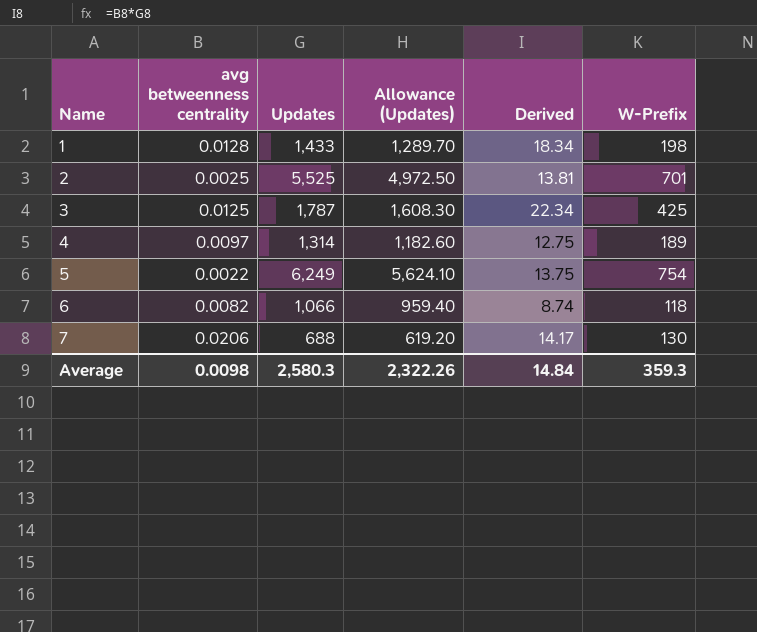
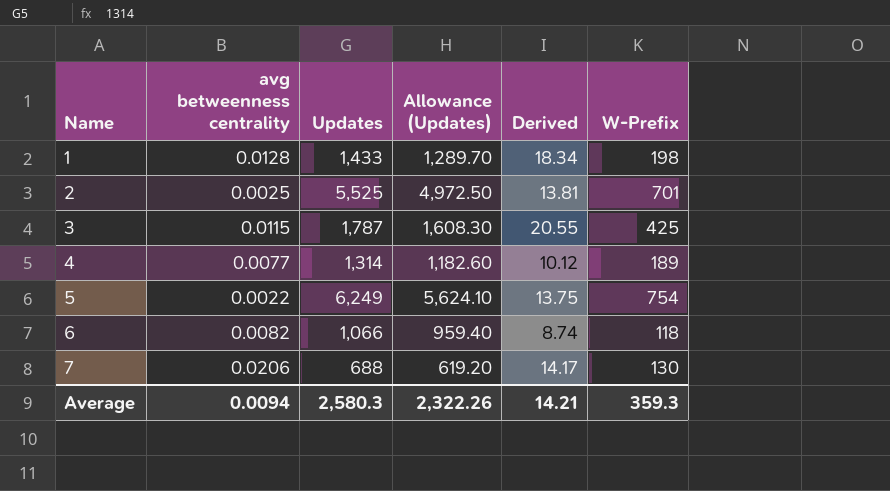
3 | avg betweenness centrality: 0.0125 -> 0.0115
3 | Derived: 22.34 -> 20.55
4 | avg betweenness centrality: 0.0097 -> 0.0077
4 | Derived: 12.75 -> 10.12
Average | avg betweenness centrality: 0.0098 -> 0.0094
Average | Derived: 14.84 -> 14.21

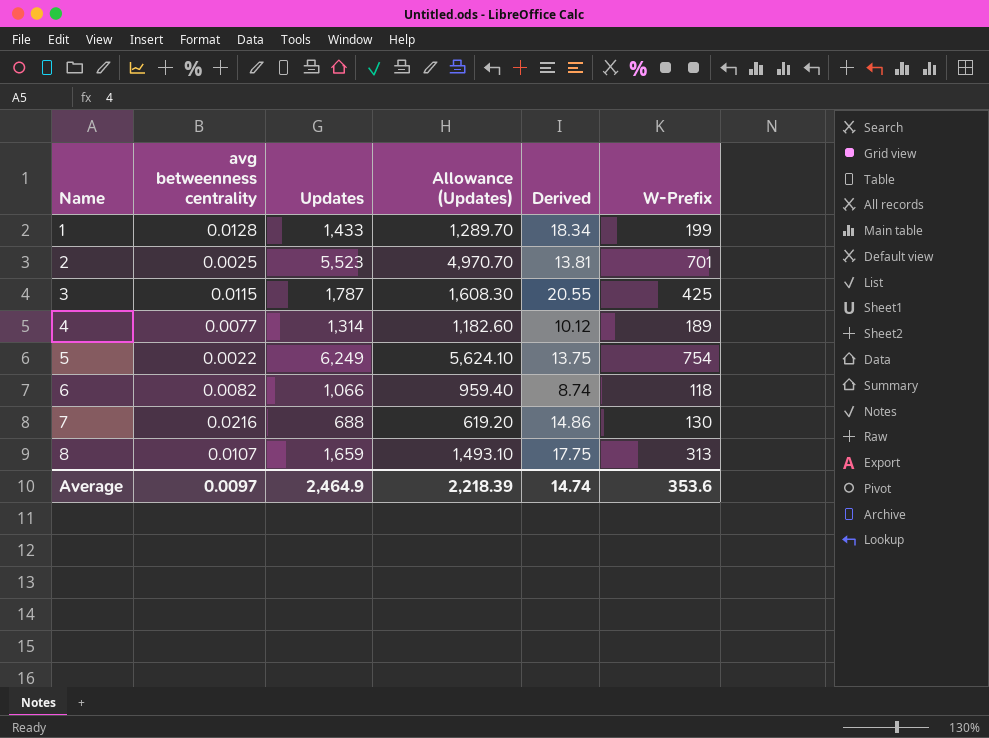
1 | W-Prefix: 198 -> 199
2 | Updates: 5,525 -> 5,523
2 | Allowance (Updates): 4,972.50 -> 4,970.70
7 | avg betweenness centrality: 0.0206 -> 0.0216
7 | Derived: 14.17 -> 14.86
row 8: none -> 0.0107 | 1,659 | 1,493.10 | 17.75 | 313
Average | avg betweenness centrality: 0.0094 -> 0.0097
Average | Updates: 2,580.3 -> 2,464.9
Average | Allowance (Updates): 2,322.26 -> 2,218.39
Average | Derived: 14.21 -> 14.74
Average | W-Prefix: 359.3 -> 353.6

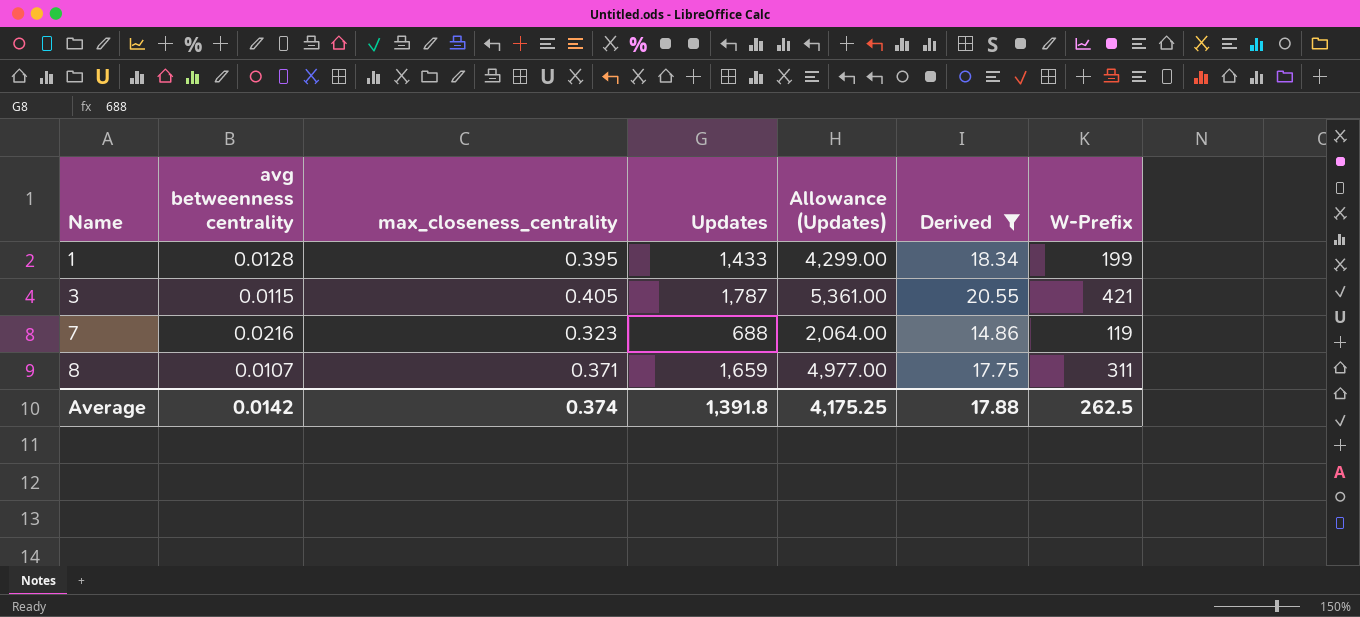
filter: none -> Derived >= 14.86
column max_closeness_centrality | position: none -> 3
column Allowance (Updates) | formula: [Updates] * 0.9 -> [Updates] * 3
3 | W-Prefix: 425 -> 421
7 | W-Prefix: 130 -> 119
8 | W-Prefix: 313 -> 311
Average | avg betweenness centrality: 0.0097 -> 0.0142
Average | Updates: 2,464.9 -> 1,391.8
Average | Allowance (Updates): 2,218.39 -> 4,175.25
Average | Derived: 14.74 -> 17.88
Average | W-Prefix: 353.6 -> 262.5

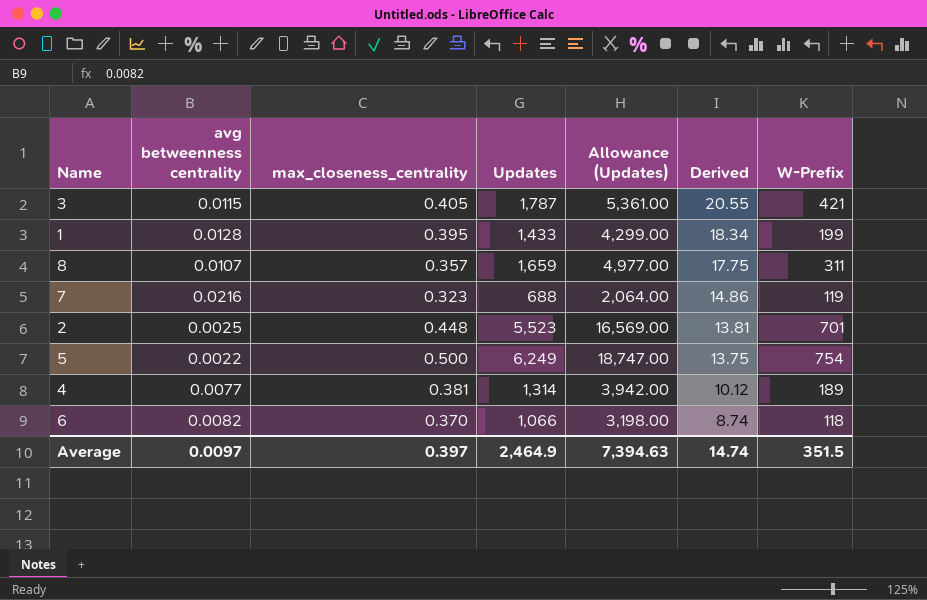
filter: Derived >= 14.86 -> none
row order: Name ascending -> Derived descending
8 | max_closeness_centrality: 0.371 -> 0.357
Average | avg betweenness centrality: 0.0142 -> 0.0097
Average | max_closeness_centrality: 0.374 -> 0.397
Average | Updates: 1,391.8 -> 2,464.9
Average | Allowance (Updates): 4,175.25 -> 7,394.63
Average | Derived: 17.88 -> 14.74
Average | W-Prefix: 262.5 -> 351.5

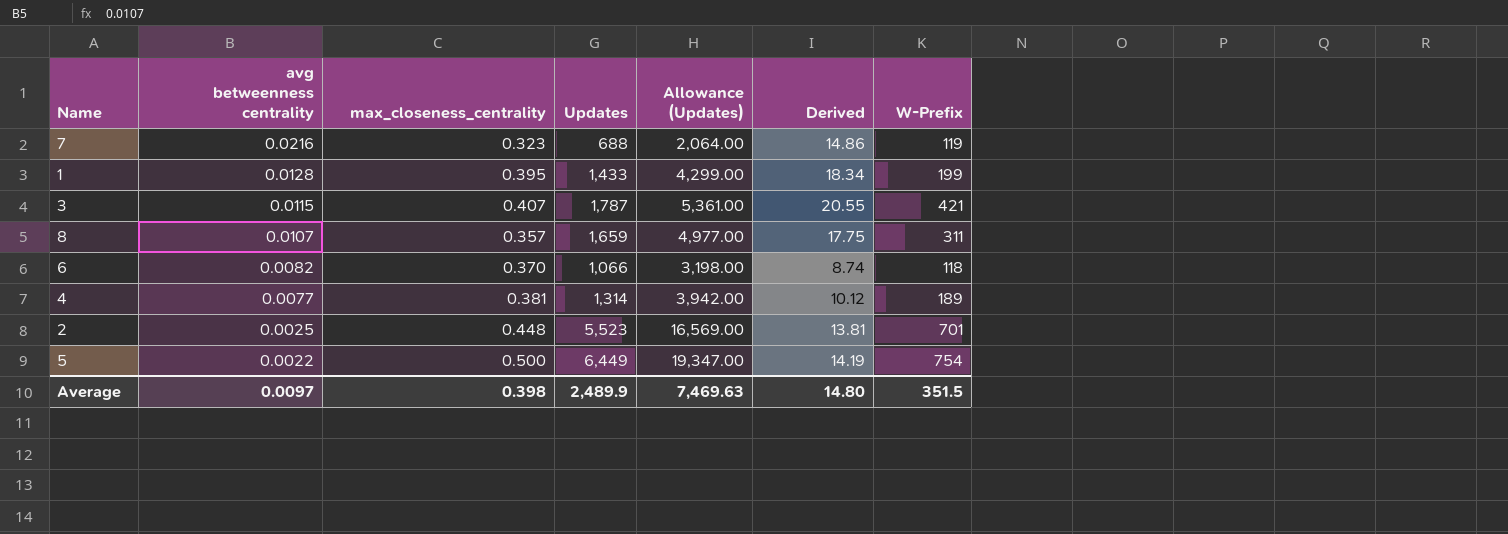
row order: Derived descending -> avg betweenness centrality descending
3 | max_closeness_centrality: 0.405 -> 0.407
5 | Updates: 6,249 -> 6,449
5 | Allowance (Updates): 18,747.00 -> 19,347.00
5 | Derived: 13.75 -> 14.19
Average | max_closeness_centrality: 0.397 -> 0.398
Average | Updates: 2,464.9 -> 2,489.9
Average | Allowance (Updates): 7,394.63 -> 7,469.63
Average | Derived: 14.74 -> 14.80

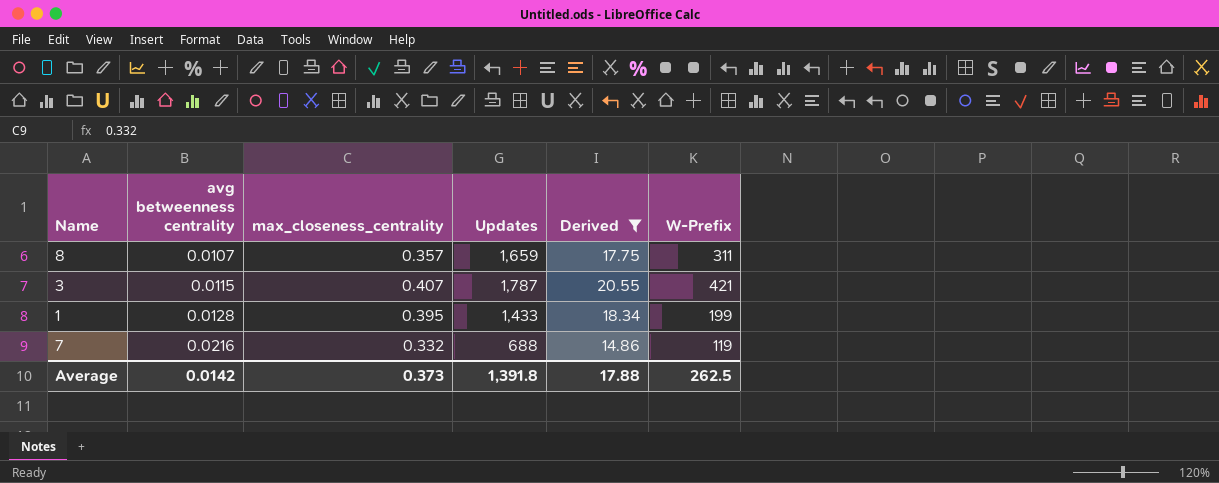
filter: none -> Derived >= 14.86
row order: avg betweenness centrality descending -> avg betweenness centrality ascending
column Allowance (Updates) | formula: [Updates] * 3 -> none
7 | max_closeness_centrality: 0.323 -> 0.332
Average | avg betweenness centrality: 0.0097 -> 0.0142
Average | max_closeness_centrality: 0.398 -> 0.373
Average | Updates: 2,489.9 -> 1,391.8
Average | Derived: 14.80 -> 17.88
Average | W-Prefix: 351.5 -> 262.5

